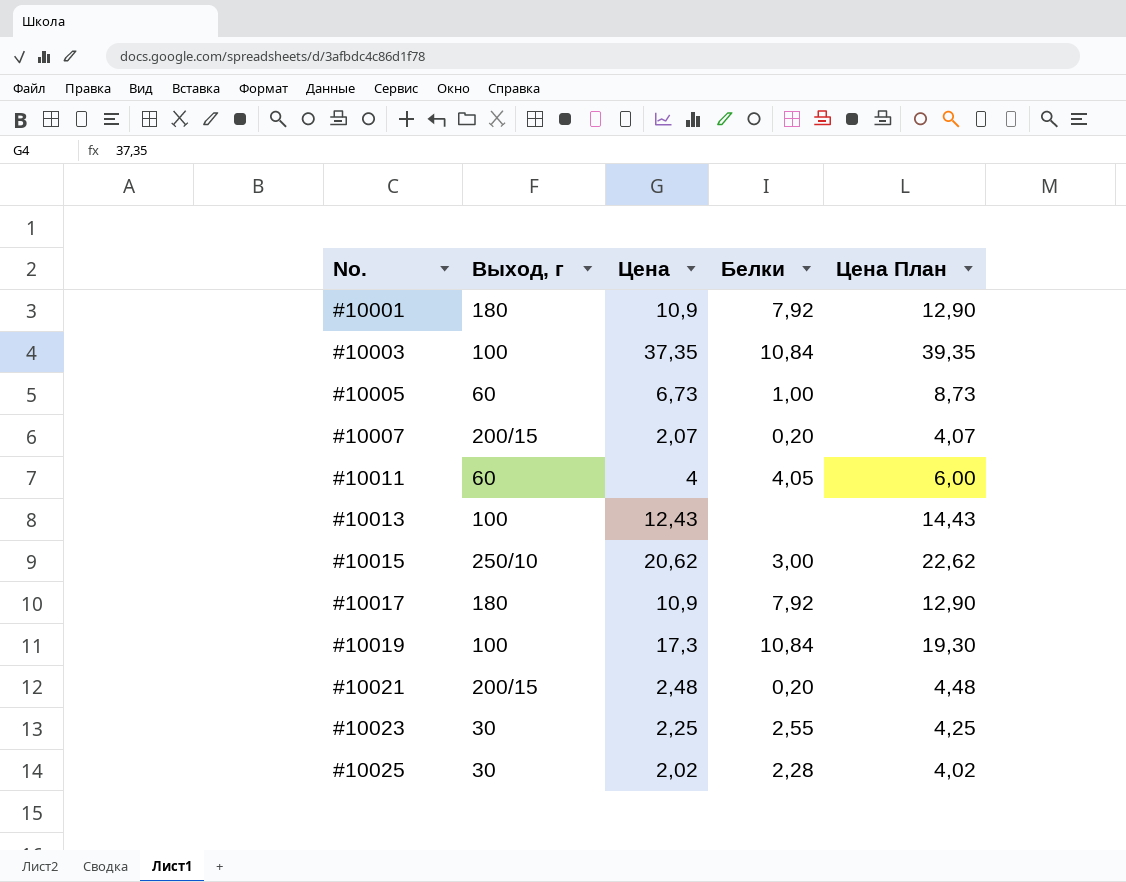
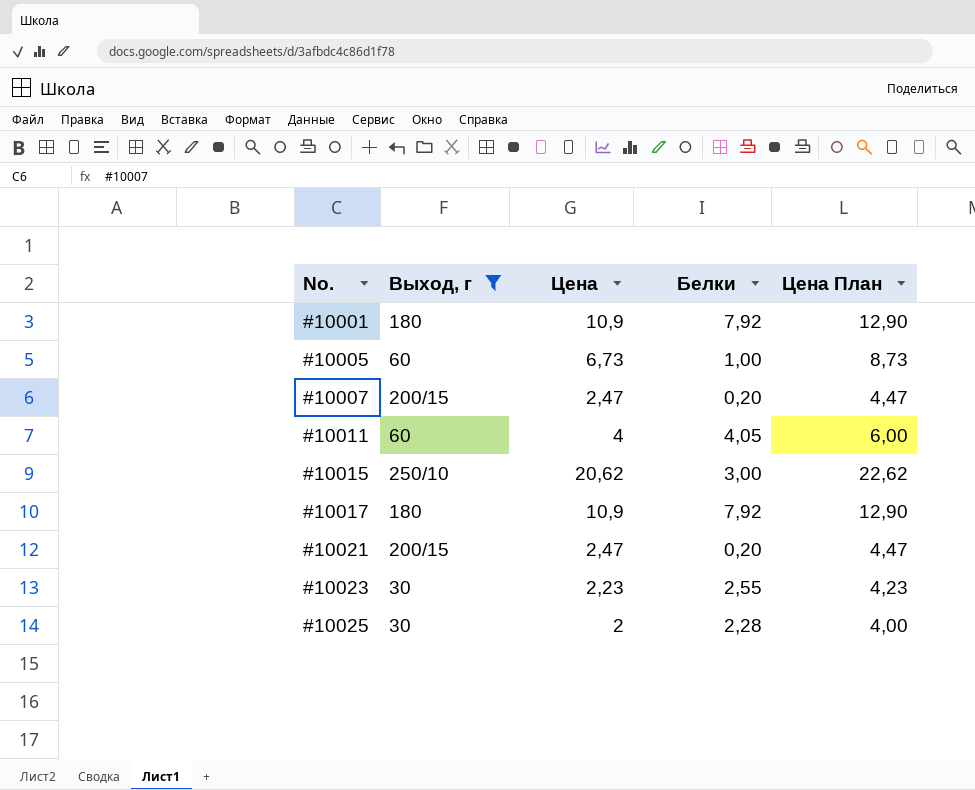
filter: none -> Выход, г != 100
#10007 | Цена: 2,07 -> 2,47
#10007 | Цена План: 4,07 -> 4,47
#10021 | Цена: 2,48 -> 2,47
#10021 | Цена План: 4,48 -> 4,47
#10023 | Цена: 2,25 -> 2,23
#10023 | Цена План: 4,25 -> 4,23
#10025 | Цена: 2,02 -> 2
#10025 | Цена План: 4,02 -> 4,00

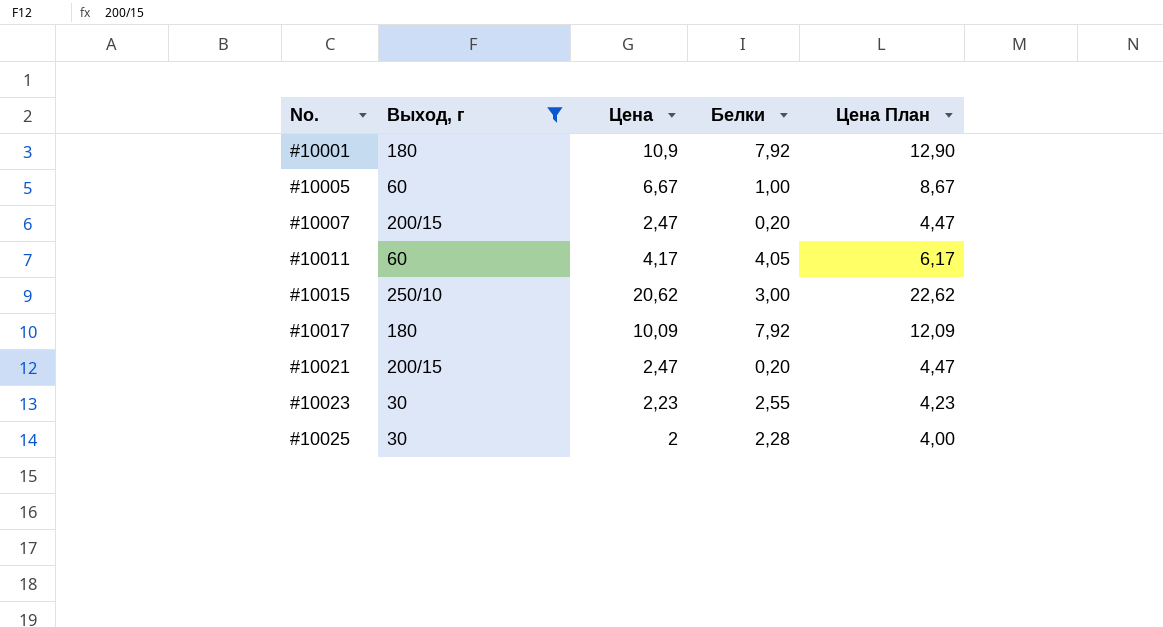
#10005 | Цена: 6,73 -> 6,67
#10005 | Цена План: 8,73 -> 8,67
#10011 | Цена: 4 -> 4,17
#10011 | Цена План: 6,00 -> 6,17
#10017 | Цена: 10,9 -> 10,09
#10017 | Цена План: 12,90 -> 12,09

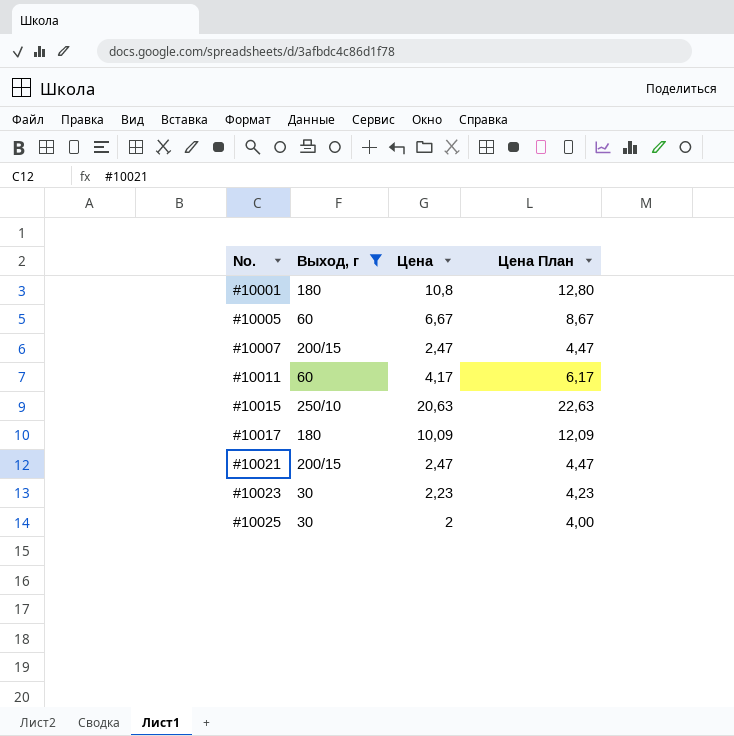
column Белки | position: 4 -> none
#10001 | Цена: 10,9 -> 10,8
#10001 | Цена План: 12,90 -> 12,80
#10015 | Цена: 20,62 -> 20,63
#10015 | Цена План: 22,62 -> 22,63

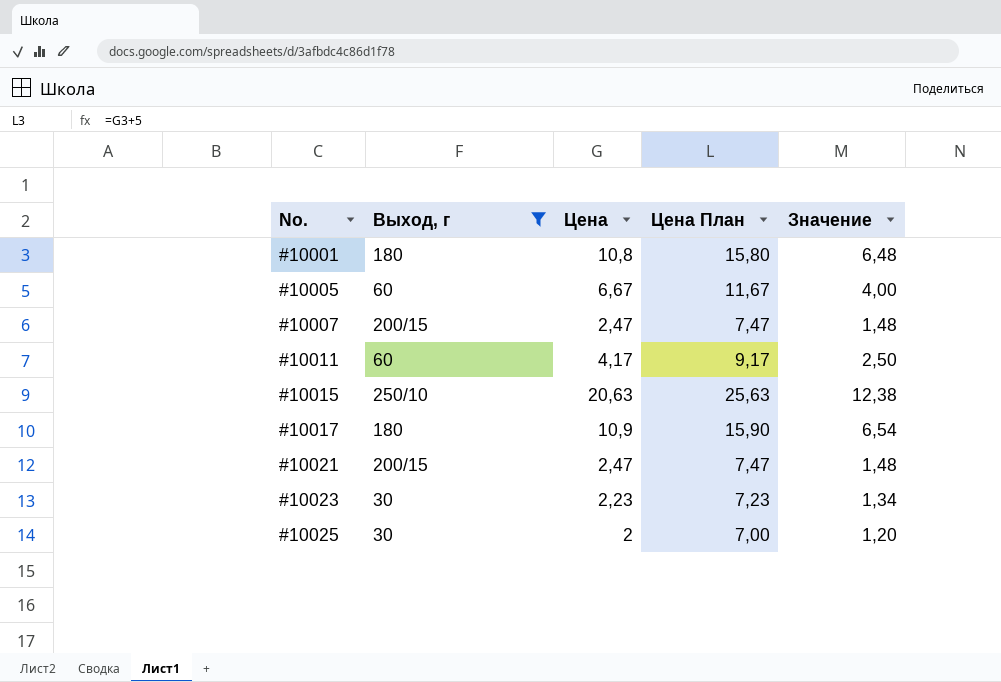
column Цена План | formula: [Цена] + 2 -> [Цена] + 5
column Значение | formula: none -> [Цена] * 0,6
#10017 | Цена: 10,09 -> 10,9

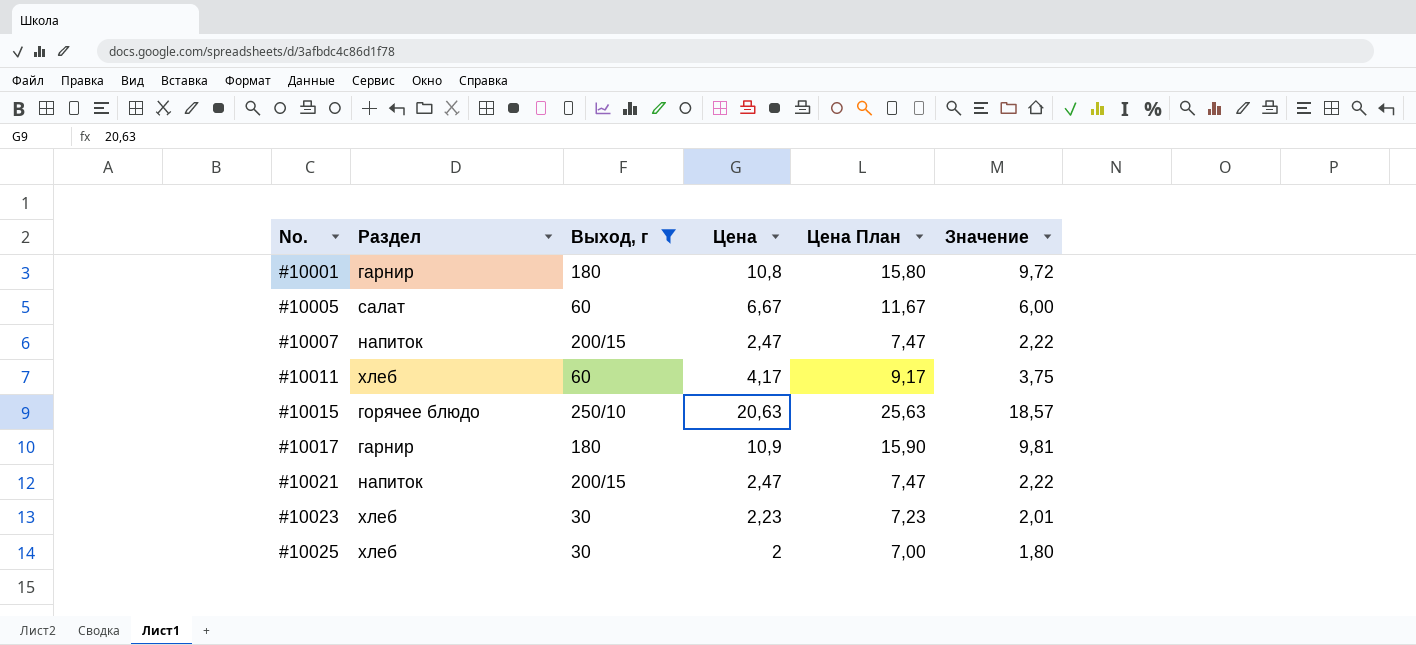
column Раздел | position: none -> 2
column Значение | formula: [Цена] * 0,6 -> [Цена] * 0,9

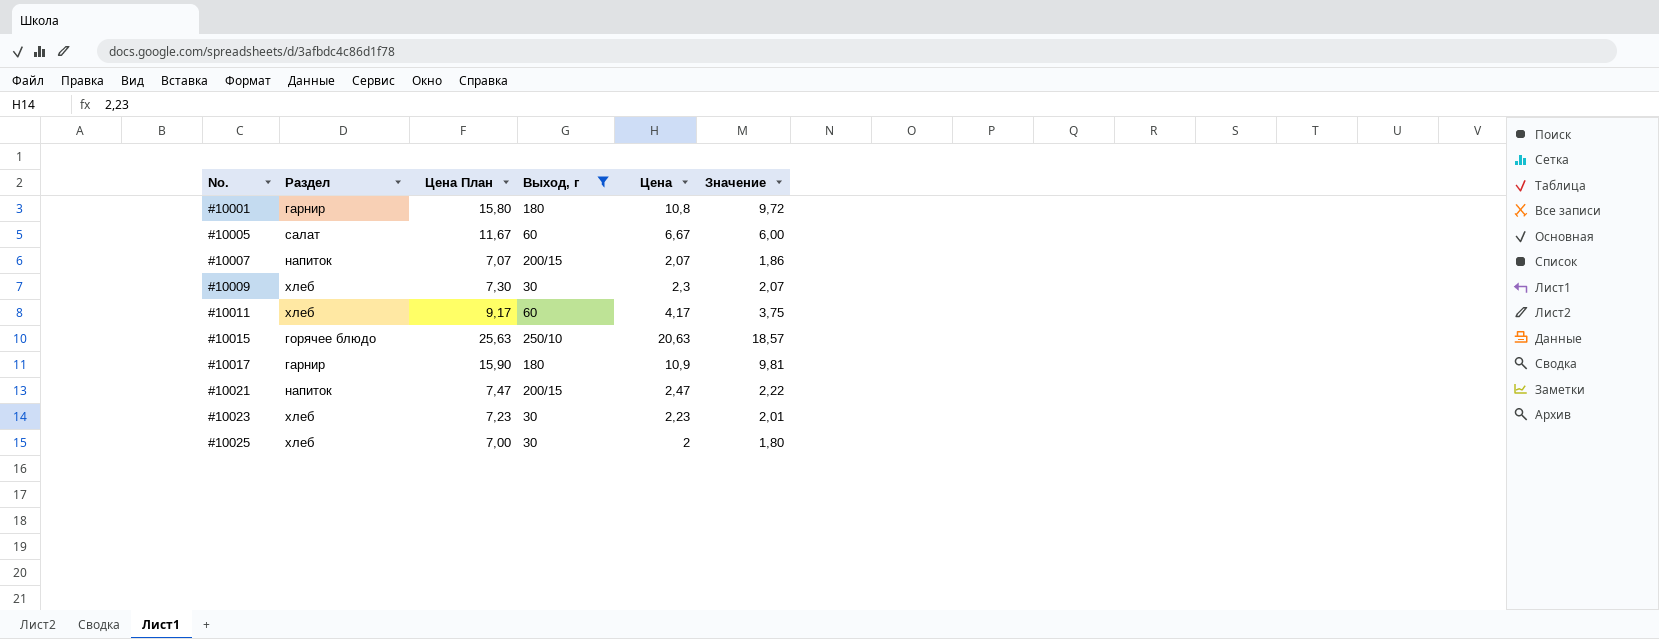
column Цена План | position: 5 -> 3
#10007 | Цена План: 7,47 -> 7,07
#10007 | Цена: 2,47 -> 2,07
#10007 | Значение: 2,22 -> 1,86
row #10009: none -> хлеб | 7,30 | 30 | 2,3 | 2,07

